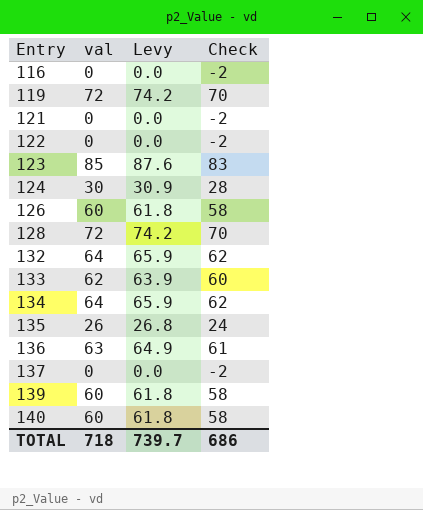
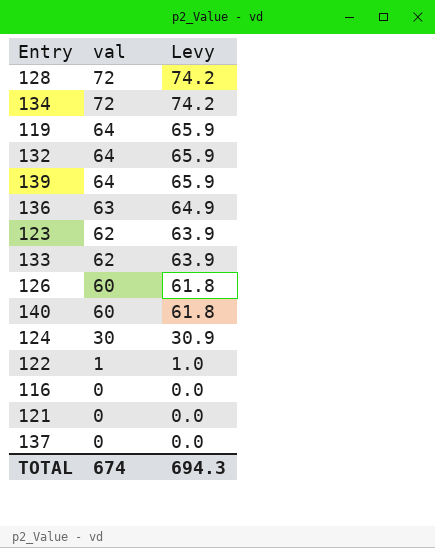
row order: Entry ascending -> val descending
column Check | formula: [val] - 2 -> none
row 135: 26 | 26.8 | 24 -> none
134 | val: 64 -> 72
134 | Levy: 65.9 -> 74.2
119 | val: 72 -> 64
119 | Levy: 74.2 -> 65.9
139 | val: 60 -> 64
139 | Levy: 61.8 -> 65.9
123 | val: 85 -> 62
123 | Levy: 87.6 -> 63.9
122 | val: 0 -> 1
122 | Levy: 0.0 -> 1.0
TOTAL | val: 718 -> 674
TOTAL | Levy: 739.7 -> 694.3

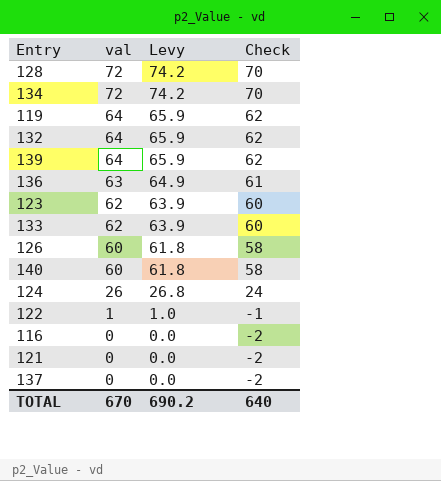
column Check | formula: none -> [val] - 2
124 | val: 30 -> 26
124 | Levy: 30.9 -> 26.8
TOTAL | val: 674 -> 670
TOTAL | Levy: 694.3 -> 690.2

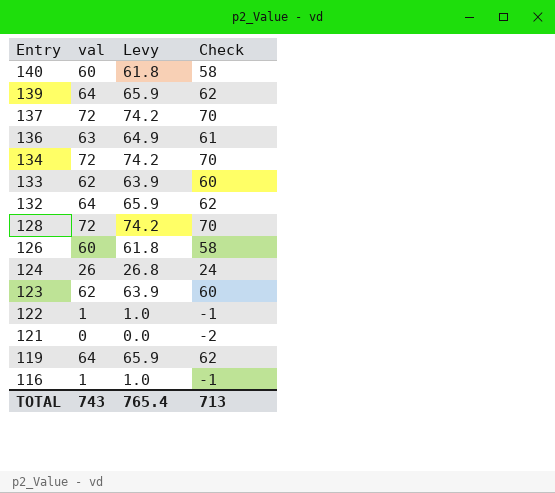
row order: val descending -> Entry descending
137 | val: 0 -> 72
137 | Levy: 0.0 -> 74.2
137 | Check: -2 -> 70
116 | val: 0 -> 1
116 | Levy: 0.0 -> 1.0
116 | Check: -2 -> -1
TOTAL | val: 670 -> 743
TOTAL | Levy: 690.2 -> 765.4
TOTAL | Check: 640 -> 713

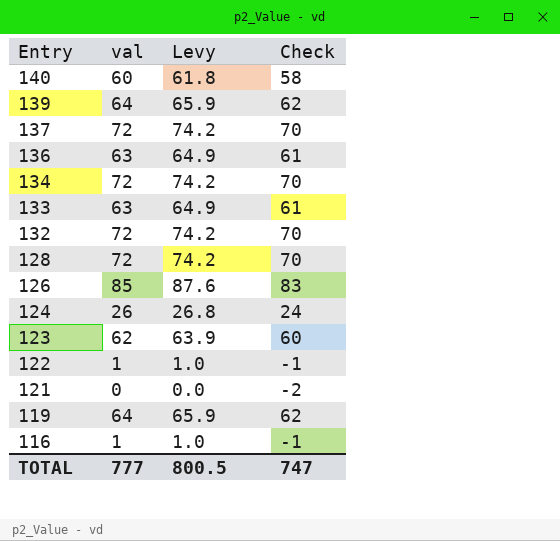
133 | val: 62 -> 63
133 | Levy: 63.9 -> 64.9
133 | Check: 60 -> 61
132 | val: 64 -> 72
132 | Levy: 65.9 -> 74.2
132 | Check: 62 -> 70
126 | val: 60 -> 85
126 | Levy: 61.8 -> 87.6
126 | Check: 58 -> 83
TOTAL | val: 743 -> 777
TOTAL | Levy: 765.4 -> 800.5
TOTAL | Check: 713 -> 747

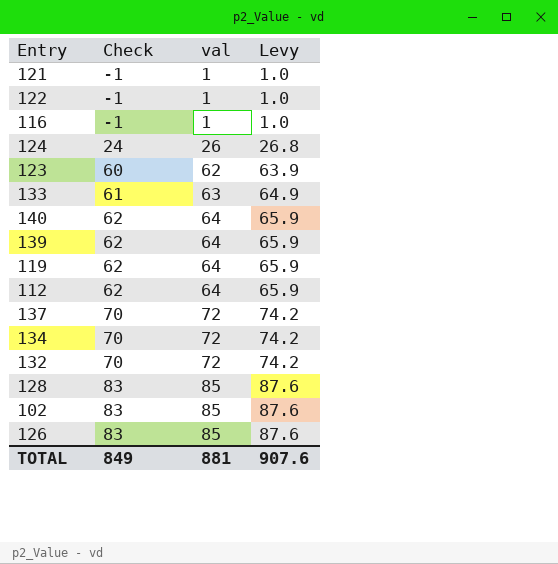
row order: Entry descending -> Check ascending
column Check | position: 4 -> 2
row 136: 63 | 64.9 | 61 -> none
121 | Check: -2 -> -1
121 | val: 0 -> 1
121 | Levy: 0.0 -> 1.0
140 | Check: 58 -> 62
140 | val: 60 -> 64
140 | Levy: 61.8 -> 65.9
row 112: none -> 62 | 64 | 65.9
128 | Check: 70 -> 83
128 | val: 72 -> 85
128 | Levy: 74.2 -> 87.6
row 102: none -> 83 | 85 | 87.6
TOTAL | Check: 747 -> 849
TOTAL | val: 777 -> 881
TOTAL | Levy: 800.5 -> 907.6

